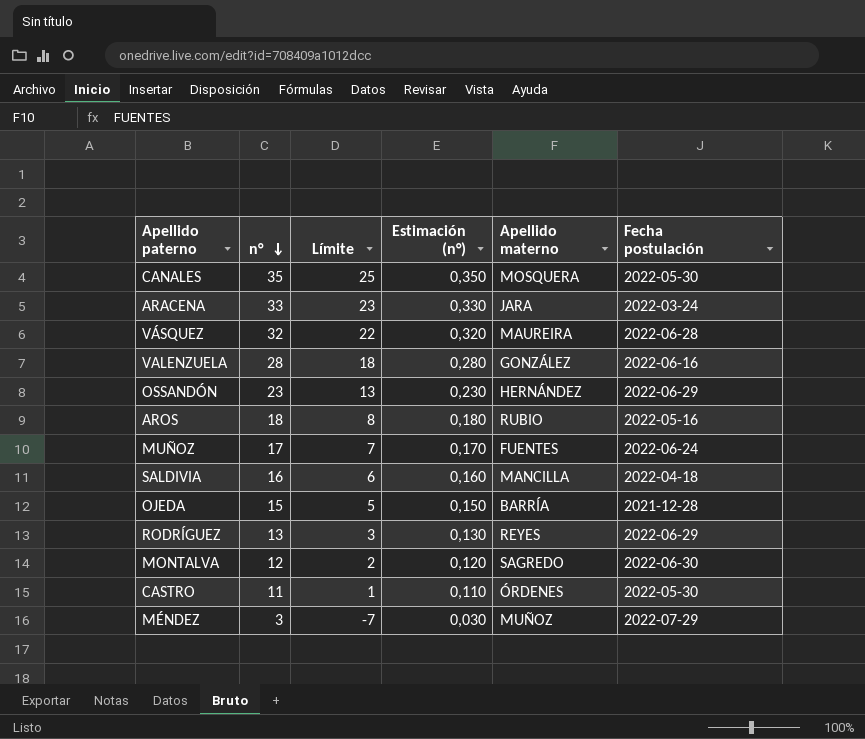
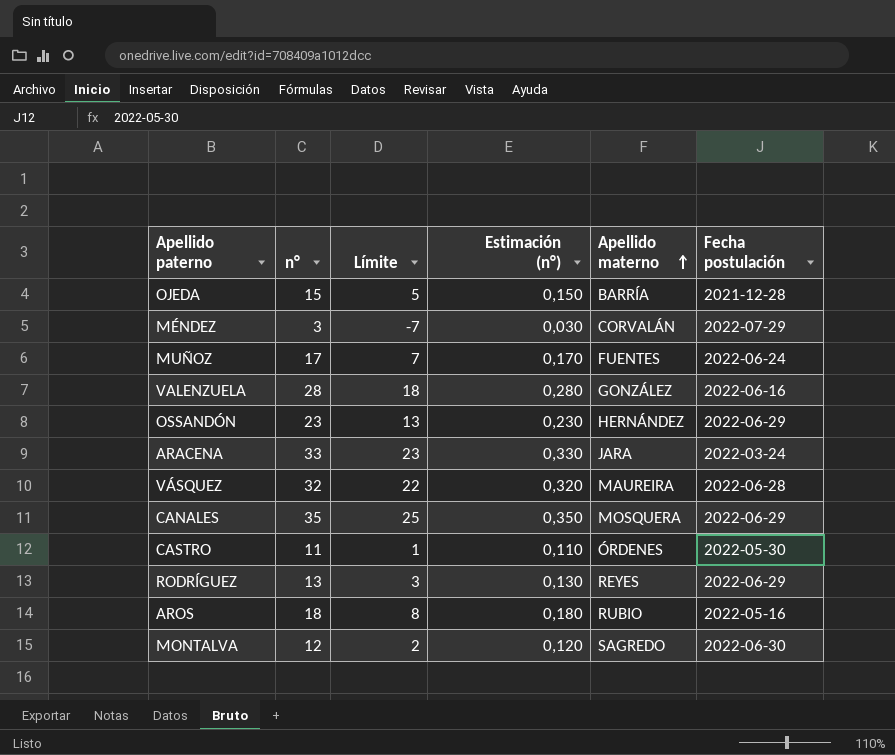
row order: n° descending -> Apellido materno ascending
row SALDIVIA: 16 | 6 | 0,160 | MANCILLA | 2022-04-18 -> none
MÉNDEZ | Apellido materno: MUÑOZ -> CORVALÁN
CANALES | Fecha postulación: 2022-05-30 -> 2022-06-29

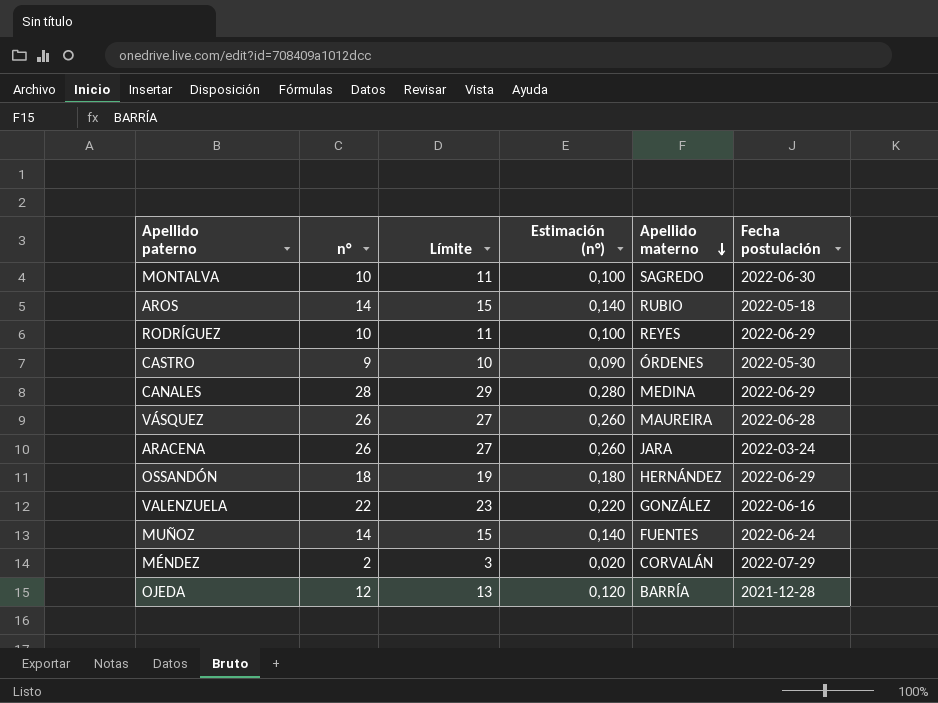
row order: Apellido materno ascending -> Apellido materno descending
column Límite | formula: [n°] - 10 -> [n°] + 1
MONTALVA | n°: 12 -> 10
MONTALVA | Estimación (n°): 0,120 -> 0,100
AROS | n°: 18 -> 14
AROS | Estimación (n°): 0,180 -> 0,140
AROS | Fecha postulación: 2022-05-16 -> 2022-05-18
RODRÍGUEZ | n°: 13 -> 10
RODRÍGUEZ | Estimación (n°): 0,130 -> 0,100
CASTRO | n°: 11 -> 9
CASTRO | Estimación (n°): 0,110 -> 0,090
CANALES | n°: 35 -> 28
CANALES | Estimación (n°): 0,350 -> 0,280
CANALES | Apellido materno: MOSQUERA -> MEDINA
VÁSQUEZ | n°: 32 -> 26
VÁSQUEZ | Estimación (n°): 0,320 -> 0,260
ARACENA | n°: 33 -> 26
ARACENA | Estimación (n°): 0,330 -> 0,260
OSSANDÓN | n°: 23 -> 18
OSSANDÓN | Estimación (n°): 0,230 -> 0,180
VALENZUELA | n°: 28 -> 22
VALENZUELA | Estimación (n°): 0,280 -> 0,220
MUÑOZ | n°: 17 -> 14
MUÑOZ | Estimación (n°): 0,170 -> 0,140
MÉNDEZ | n°: 3 -> 2
MÉNDEZ | Estimación (n°): 0,030 -> 0,020
OJEDA | n°: 15 -> 12
OJEDA | Estimación (n°): 0,150 -> 0,120

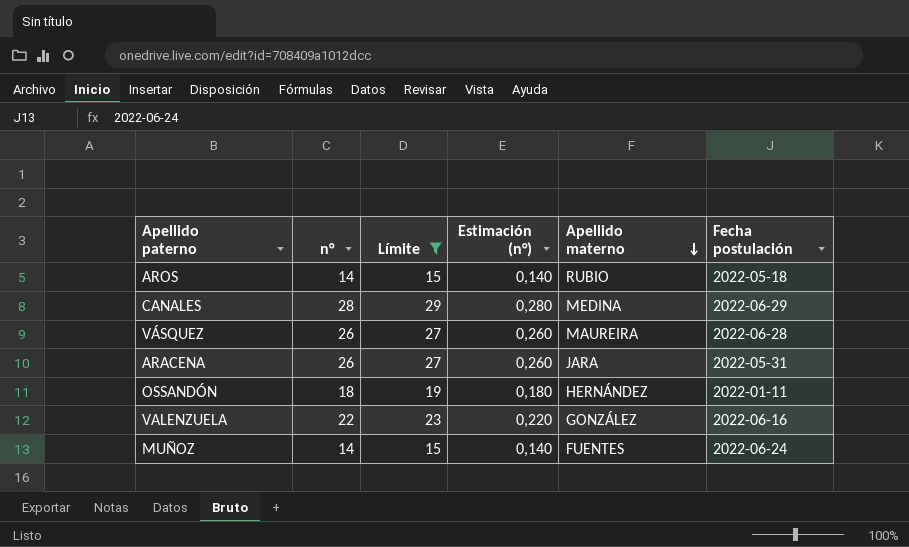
filter: none -> Límite >= 15
ARACENA | Fecha postulación: 2022-03-24 -> 2022-05-31
OSSANDÓN | Fecha postulación: 2022-06-29 -> 2022-01-11

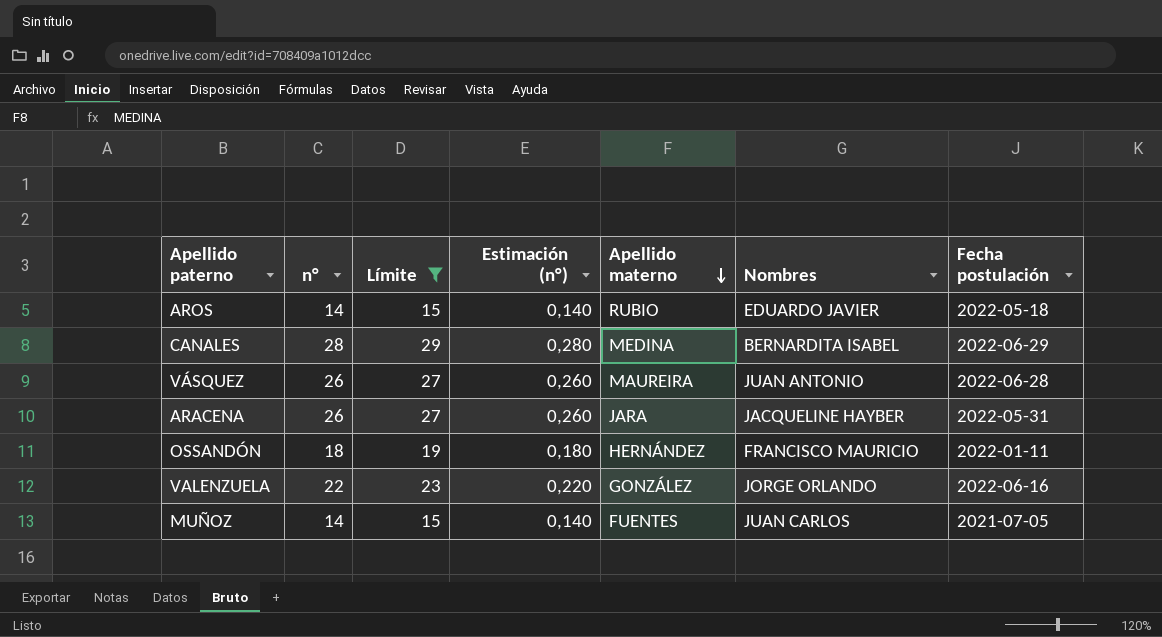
column Nombres | position: none -> 6
MUÑOZ | Fecha postulación: 2022-06-24 -> 2021-07-05

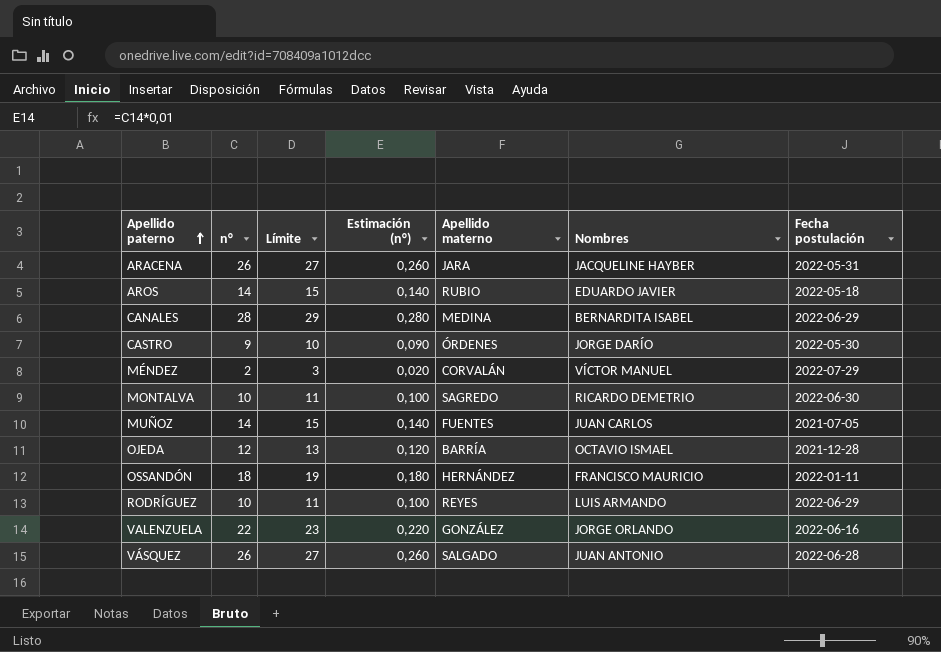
filter: Límite >= 15 -> none
row order: Apellido materno descending -> Apellido paterno ascending
VÁSQUEZ | Apellido materno: MAUREIRA -> SALGADO

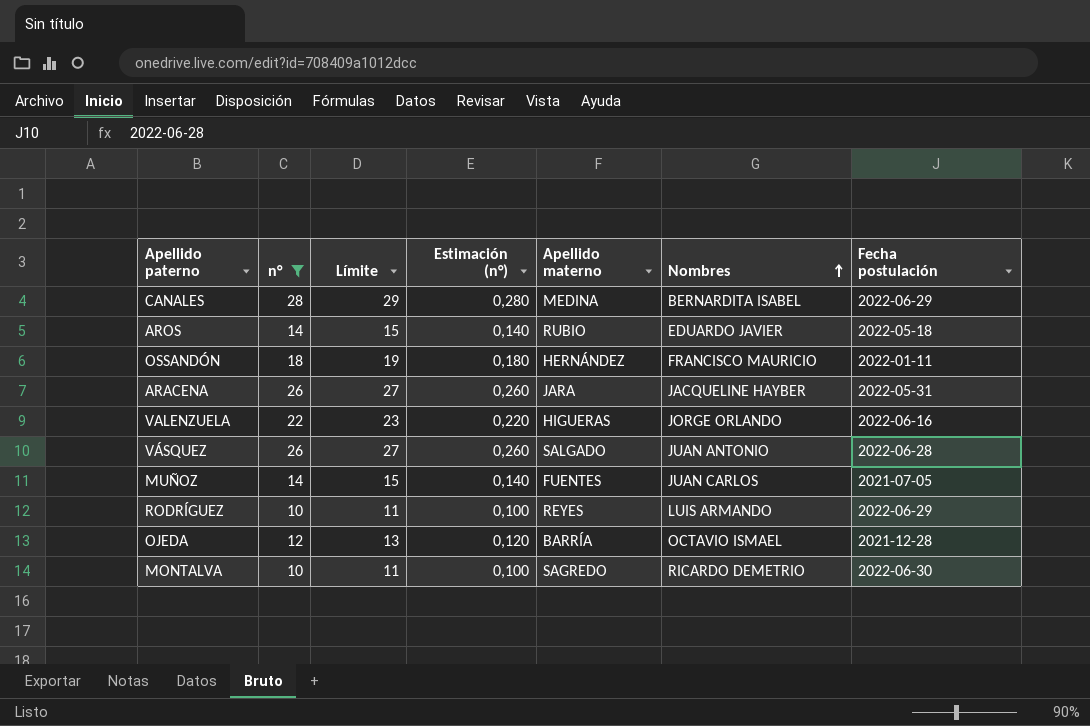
filter: none -> n° >= 10
row order: Apellido paterno ascending -> Nombres ascending
VALENZUELA | Apellido materno: GONZÁLEZ -> HIGUERAS

